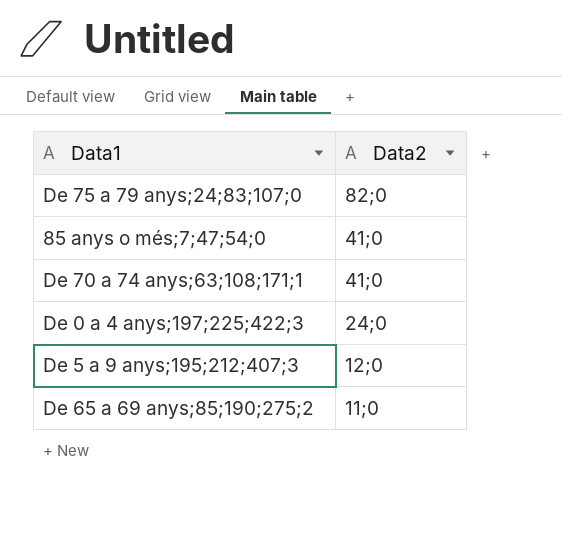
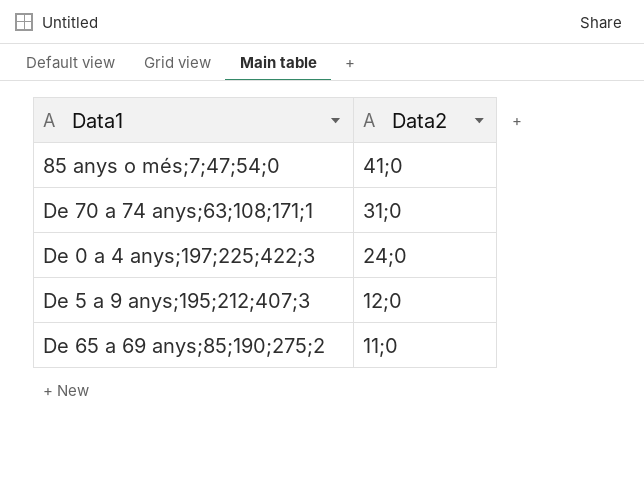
row De 75 a 79 anys;24;83;107;0: 82;0 -> none
De 70 a 74 anys;63;108;171;1 | Data2: 41;0 -> 31;0

